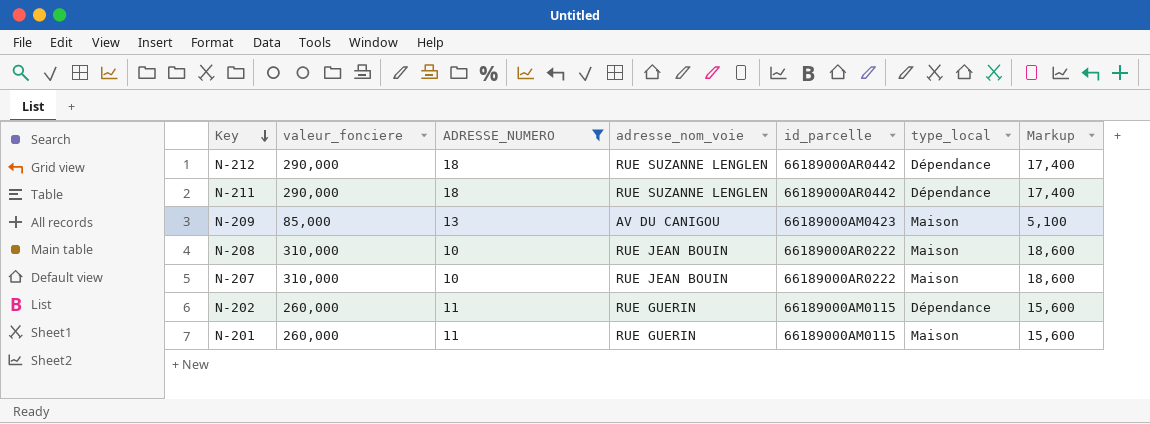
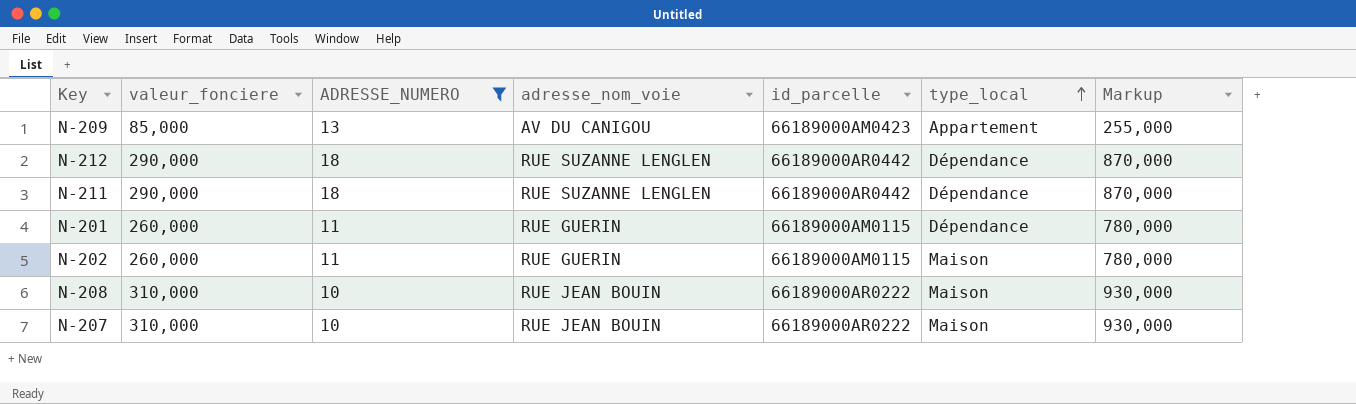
row order: Key descending -> type_local ascending
column Markup | formula: [valeur_fonciere] * 0.06 -> [valeur_fonciere] * 3
N-209 | type_local: Maison -> Appartement
N-201 | type_local: Maison -> Dépendance
N-202 | type_local: Dépendance -> Maison

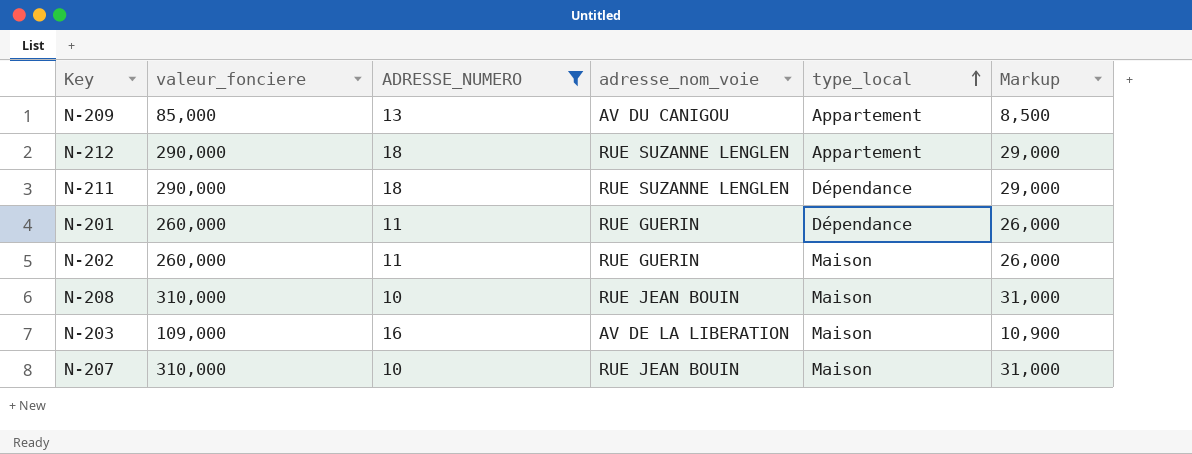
column id_parcelle | position: 5 -> none
column Markup | formula: [valeur_fonciere] * 3 -> [valeur_fonciere] * 0.1
N-212 | type_local: Dépendance -> Appartement
row N-203: none -> 109,000 | 16 | AV DE LA LIBERATION | Maison | 10,900

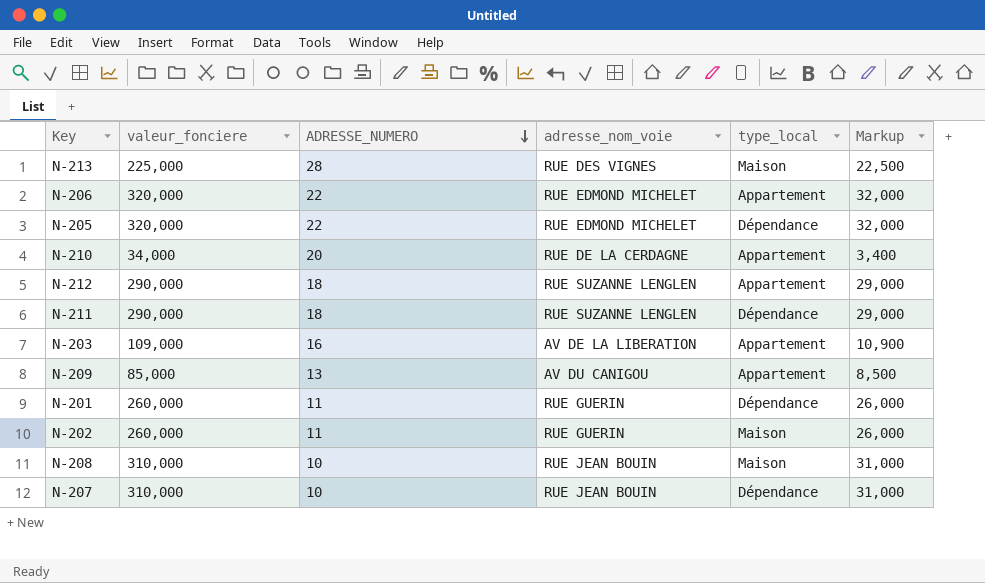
filter: ADRESSE_NUMERO <= 18 -> none
row order: type_local ascending -> ADRESSE_NUMERO descending
N-203 | type_local: Maison -> Appartement
N-207 | type_local: Maison -> Dépendance

